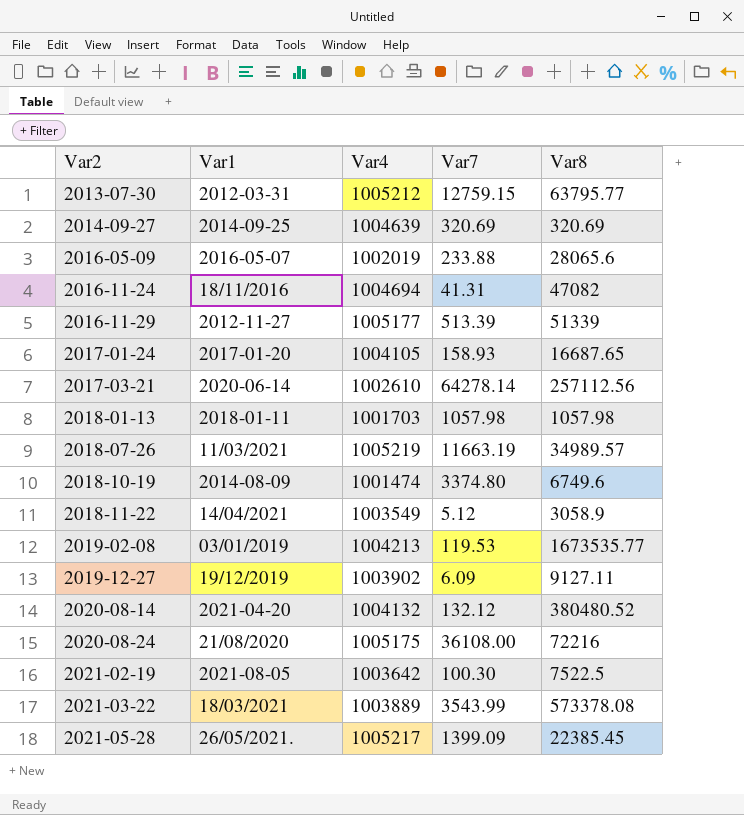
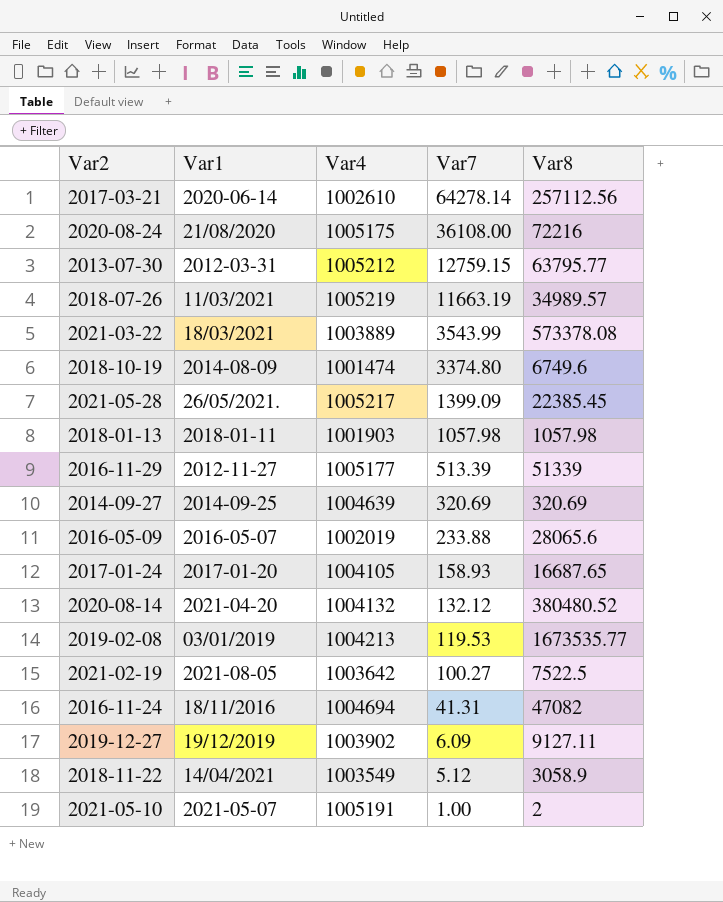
row order: Var2 ascending -> Var7 descending
2018-01-13 | Var4: 1001703 -> 1001903
2021-02-19 | Var7: 100.30 -> 100.27
row 2021-05-10: none -> 2021-05-07 | 1005191 | 1.00 | 2

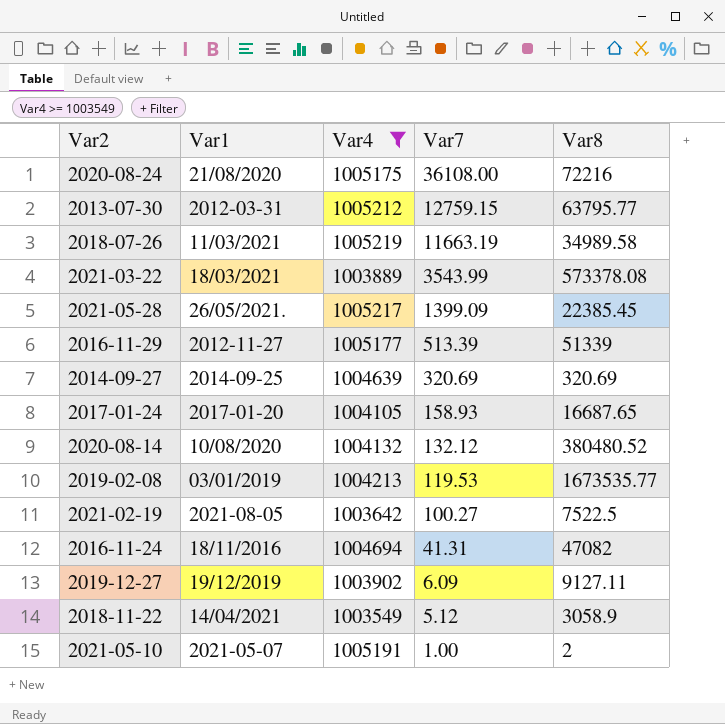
filter: none -> Var4 >= 1003549
2018-07-26 | Var8: 34989.57 -> 34989.58
2020-08-14 | Var1: 2021-04-20 -> 10/08/2020

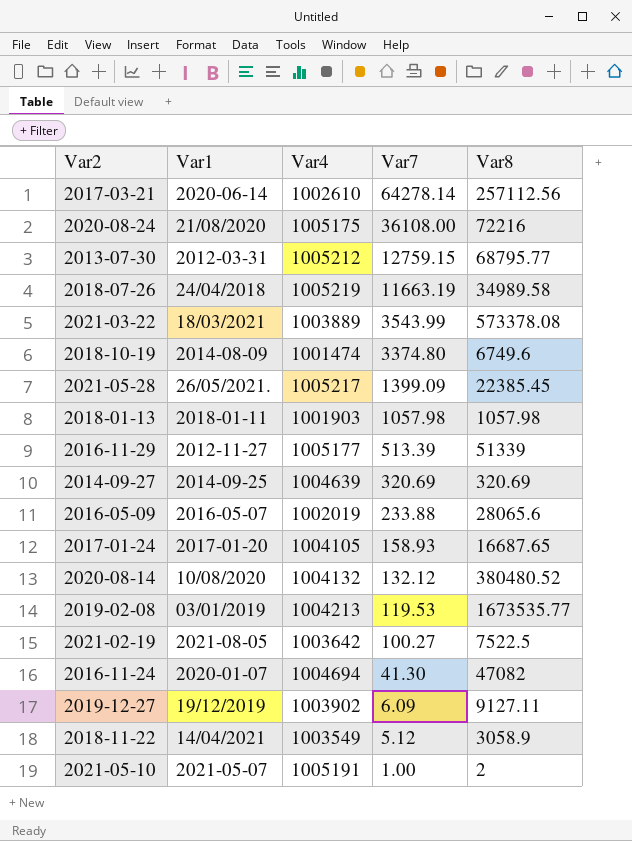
filter: Var4 >= 1003549 -> none
2013-07-30 | Var8: 63795.77 -> 68795.77
2018-07-26 | Var1: 11/03/2021 -> 24/04/2018
2016-11-24 | Var1: 18/11/2016 -> 2020-01-07
2016-11-24 | Var7: 41.31 -> 41.30

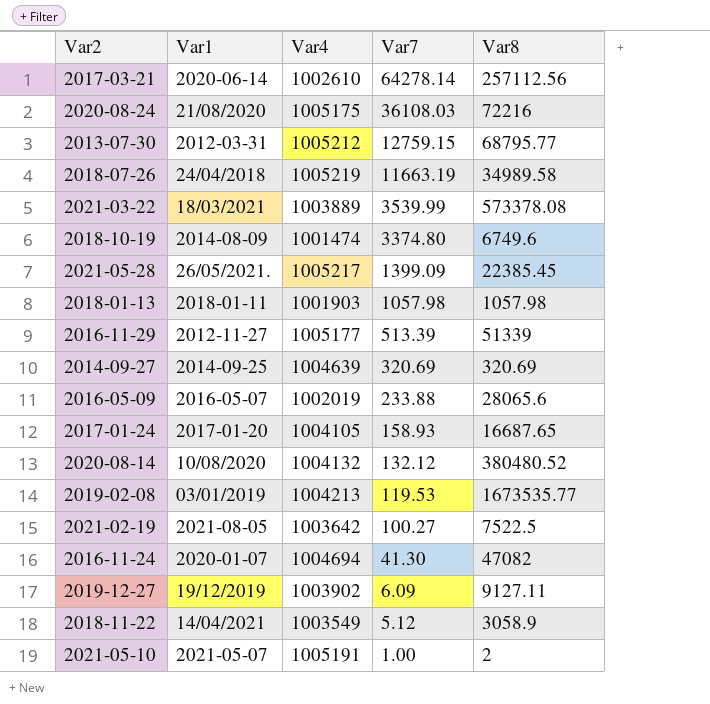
2020-08-24 | Var7: 36108.00 -> 36108.03
2021-03-22 | Var7: 3543.99 -> 3539.99

